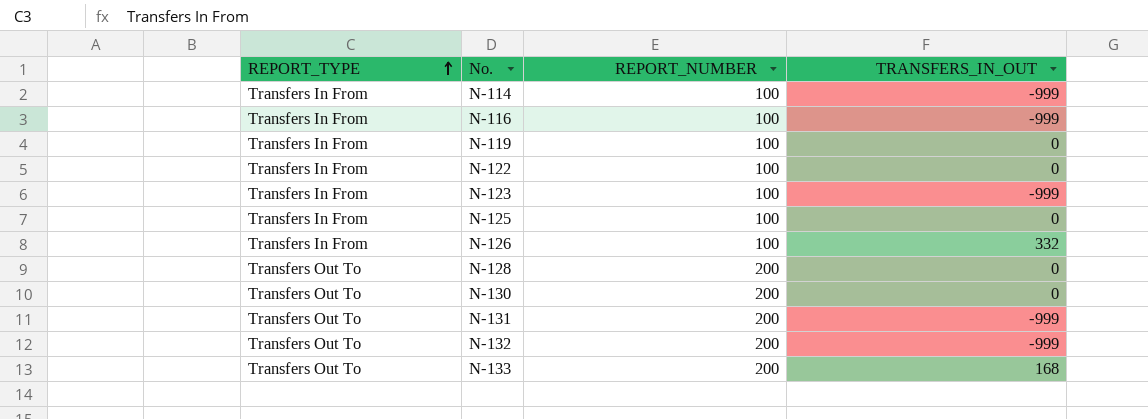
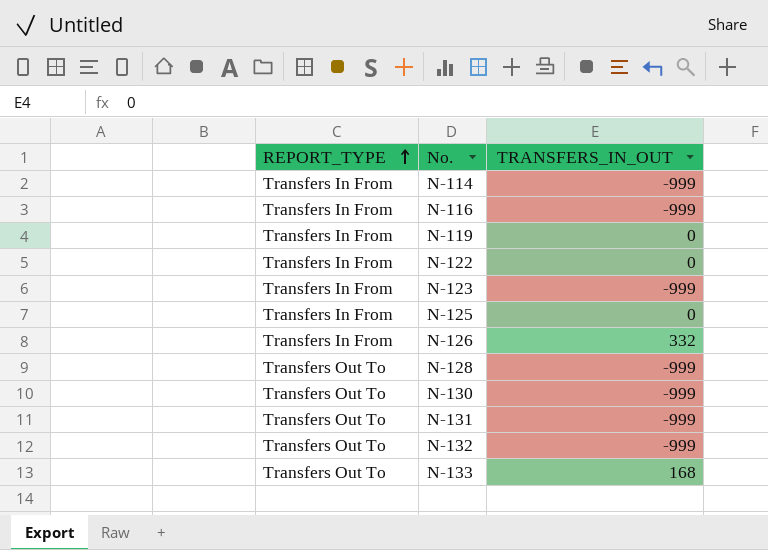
column REPORT_NUMBER | position: 3 -> none
N-128 | TRANSFERS_IN_OUT: 0 -> -999
N-130 | TRANSFERS_IN_OUT: 0 -> -999

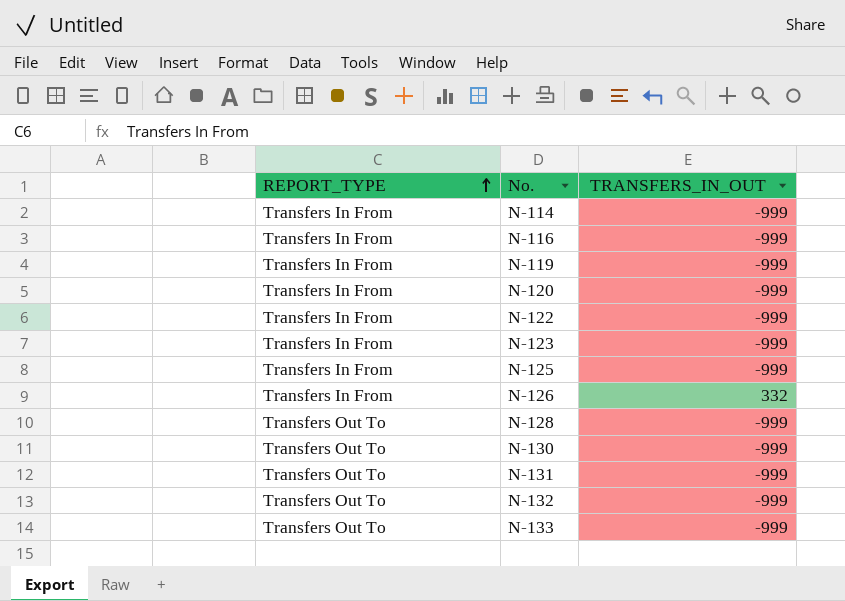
N-119 | TRANSFERS_IN_OUT: 0 -> -999
row N-120: none -> Transfers In From | -999
N-122 | TRANSFERS_IN_OUT: 0 -> -999
N-125 | TRANSFERS_IN_OUT: 0 -> -999
N-133 | TRANSFERS_IN_OUT: 168 -> -999

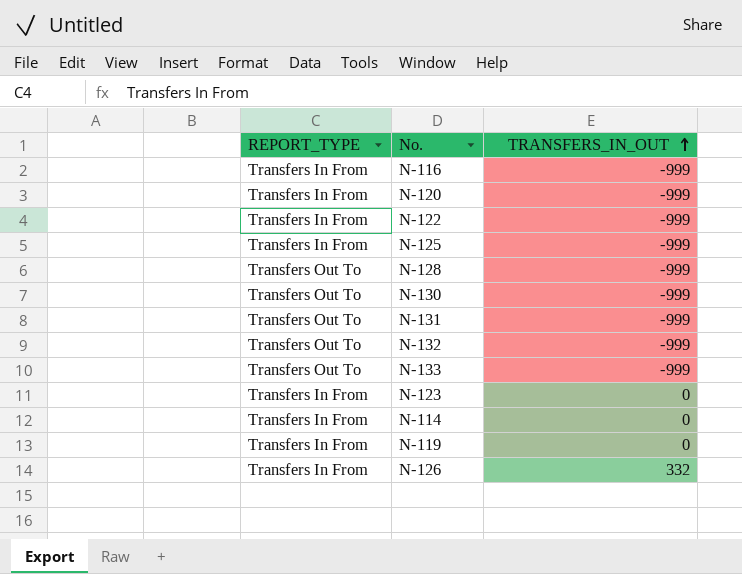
row order: REPORT_TYPE ascending -> TRANSFERS_IN_OUT ascending
N-123 | TRANSFERS_IN_OUT: -999 -> 0
N-114 | TRANSFERS_IN_OUT: -999 -> 0
N-119 | TRANSFERS_IN_OUT: -999 -> 0

